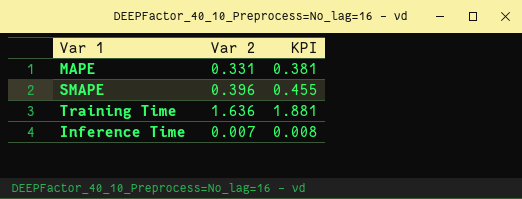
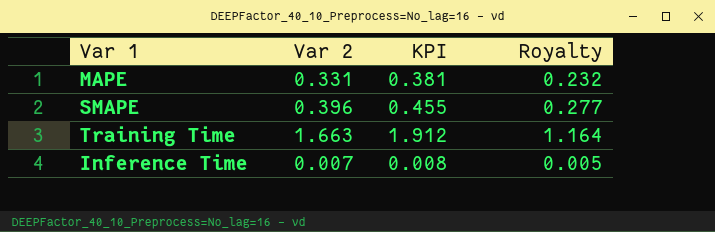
column Royalty | formula: none -> [Var 2] * 0.7
Training Time | Var 2: 1.636 -> 1.663
Training Time | KPI: 1.881 -> 1.912

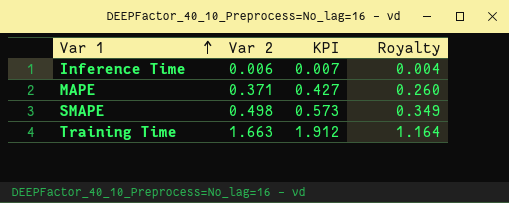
row order: none -> Var 1 ascending
Inference Time | Var 2: 0.007 -> 0.006
Inference Time | KPI: 0.008 -> 0.007
Inference Time | Royalty: 0.005 -> 0.004
MAPE | Var 2: 0.331 -> 0.371
MAPE | KPI: 0.381 -> 0.427
MAPE | Royalty: 0.232 -> 0.260
SMAPE | Var 2: 0.396 -> 0.498
SMAPE | KPI: 0.455 -> 0.573
SMAPE | Royalty: 0.277 -> 0.349

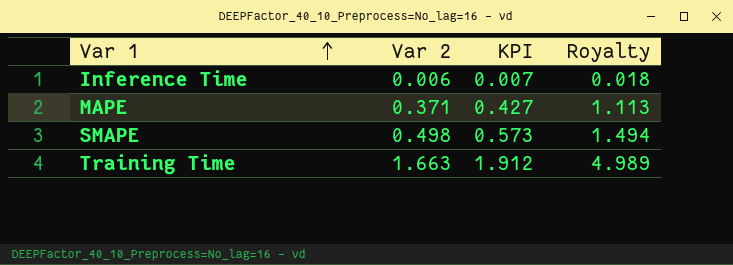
column Royalty | formula: [Var 2] * 0.7 -> [Var 2] * 3

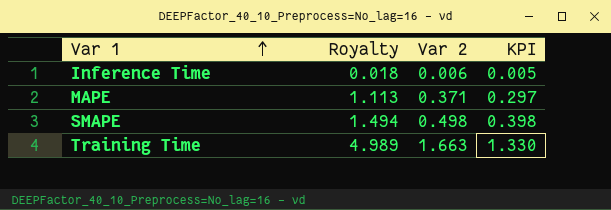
column Royalty | position: 4 -> 2
column KPI | formula: [Var 2] * 1.15 -> [Var 2] * 0.8

